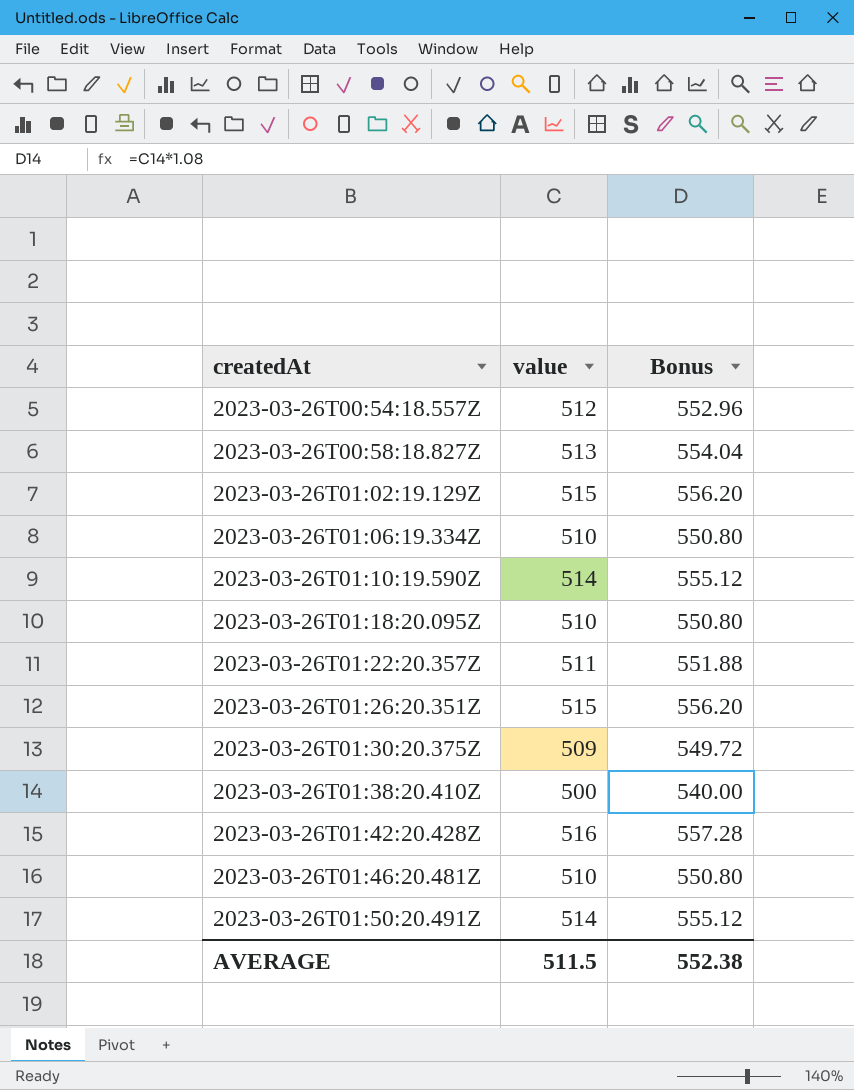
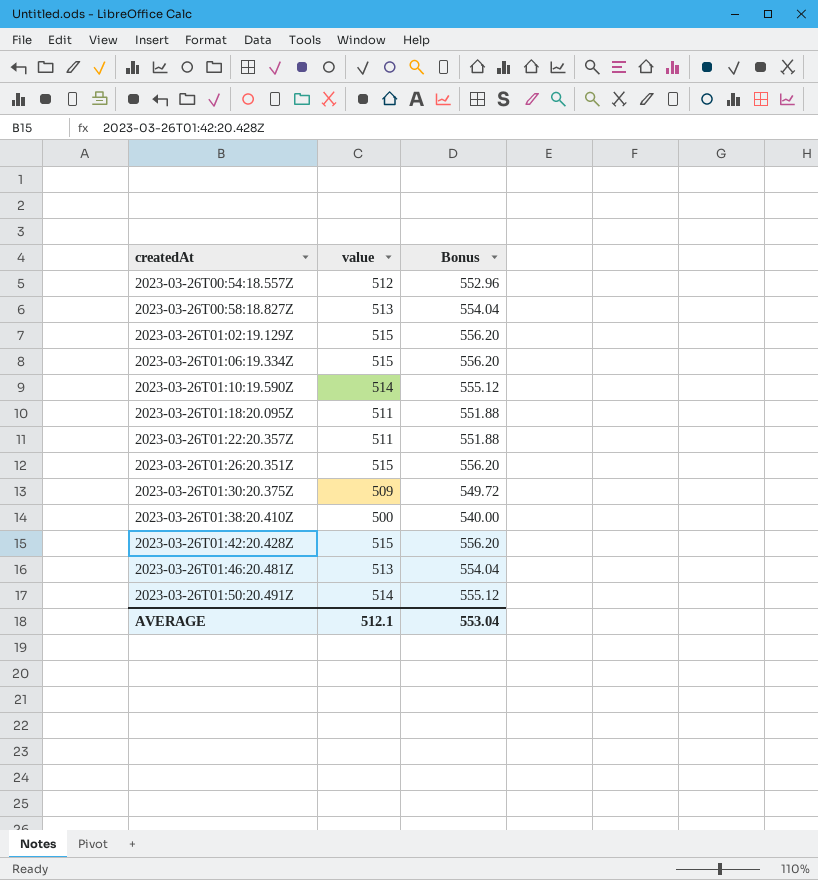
2023-03-26T01:06:19.334Z | value: 510 -> 515
2023-03-26T01:06:19.334Z | Bonus: 550.80 -> 556.20
2023-03-26T01:18:20.095Z | value: 510 -> 511
2023-03-26T01:18:20.095Z | Bonus: 550.80 -> 551.88
2023-03-26T01:42:20.428Z | value: 516 -> 515
2023-03-26T01:42:20.428Z | Bonus: 557.28 -> 556.20
2023-03-26T01:46:20.481Z | value: 510 -> 513
2023-03-26T01:46:20.481Z | Bonus: 550.80 -> 554.04
AVERAGE | value: 511.5 -> 512.1
AVERAGE | Bonus: 552.38 -> 553.04

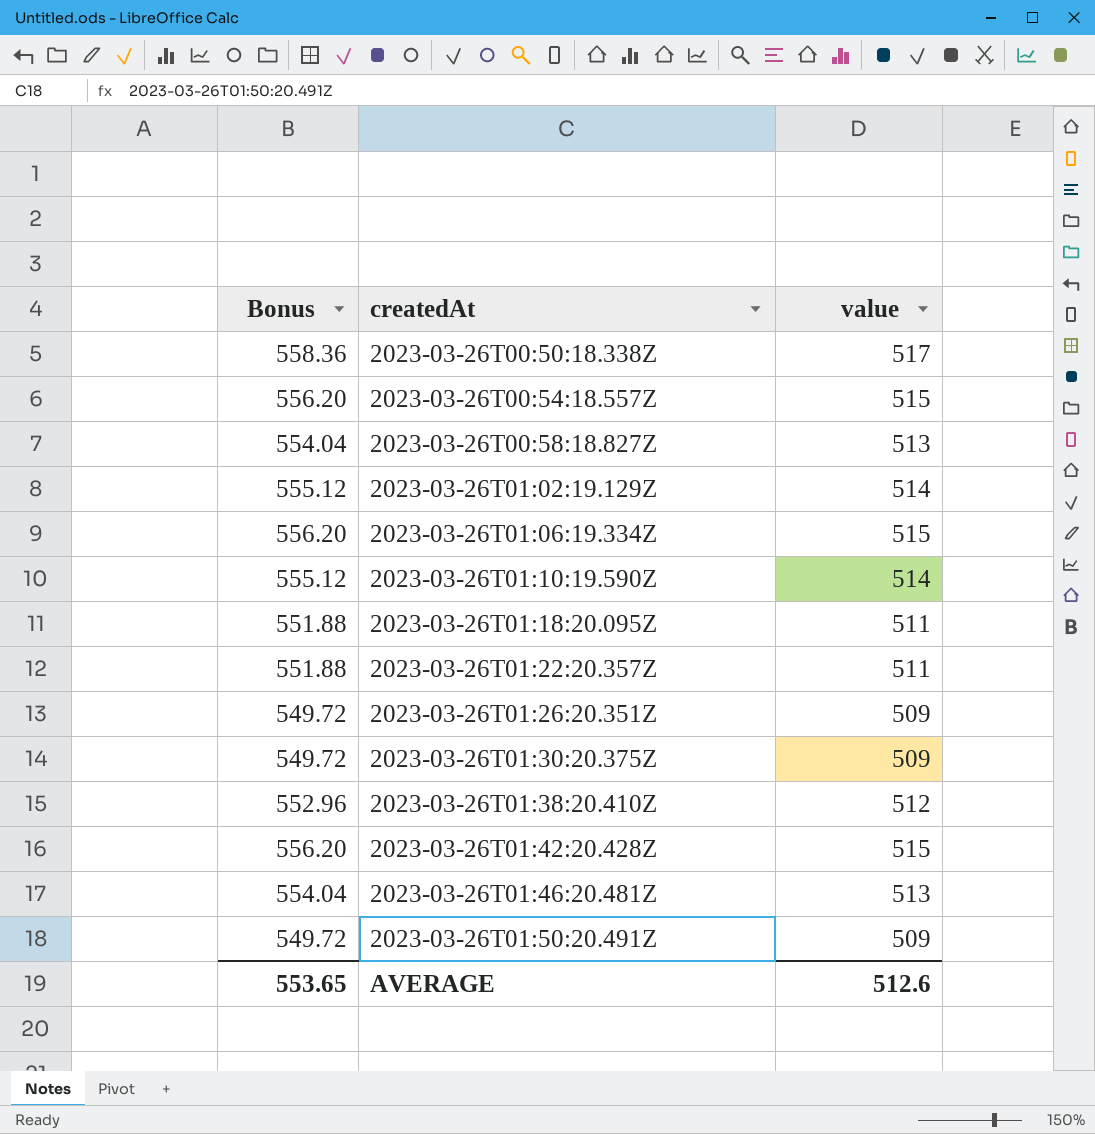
column Bonus | position: 3 -> 1
row 2023-03-26T00:50:18.338Z: none -> 558.36 | 517
2023-03-26T00:54:18.557Z | Bonus: 552.96 -> 556.20
2023-03-26T00:54:18.557Z | value: 512 -> 515
2023-03-26T01:02:19.129Z | Bonus: 556.20 -> 555.12
2023-03-26T01:02:19.129Z | value: 515 -> 514
2023-03-26T01:26:20.351Z | Bonus: 556.20 -> 549.72
2023-03-26T01:26:20.351Z | value: 515 -> 509
2023-03-26T01:38:20.410Z | Bonus: 540.00 -> 552.96
2023-03-26T01:38:20.410Z | value: 500 -> 512
2023-03-26T01:50:20.491Z | Bonus: 555.12 -> 549.72
2023-03-26T01:50:20.491Z | value: 514 -> 509
AVERAGE | Bonus: 553.04 -> 553.65
AVERAGE | value: 512.1 -> 512.6

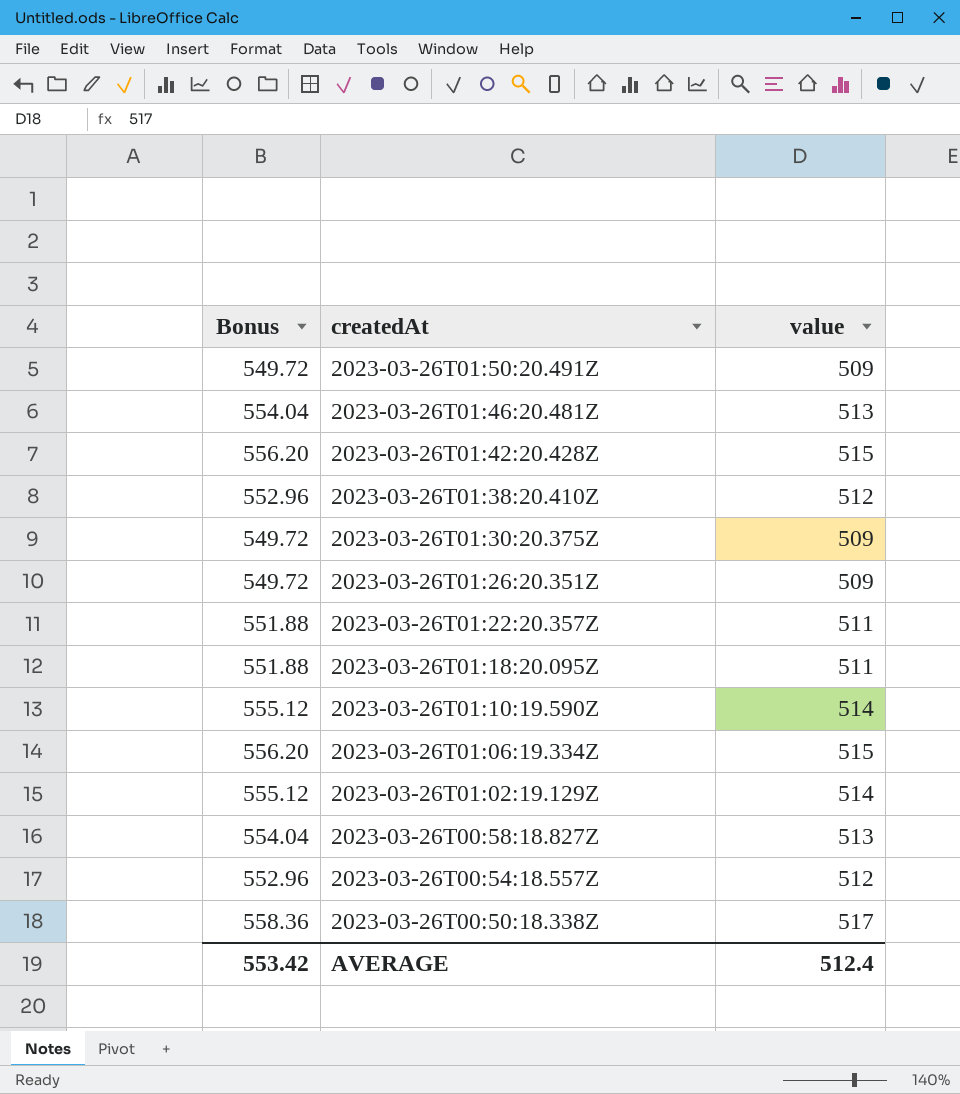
row order: createdAt ascending -> createdAt descending
2023-03-26T00:54:18.557Z | Bonus: 556.20 -> 552.96
2023-03-26T00:54:18.557Z | value: 515 -> 512
AVERAGE | Bonus: 553.65 -> 553.42
AVERAGE | value: 512.6 -> 512.4

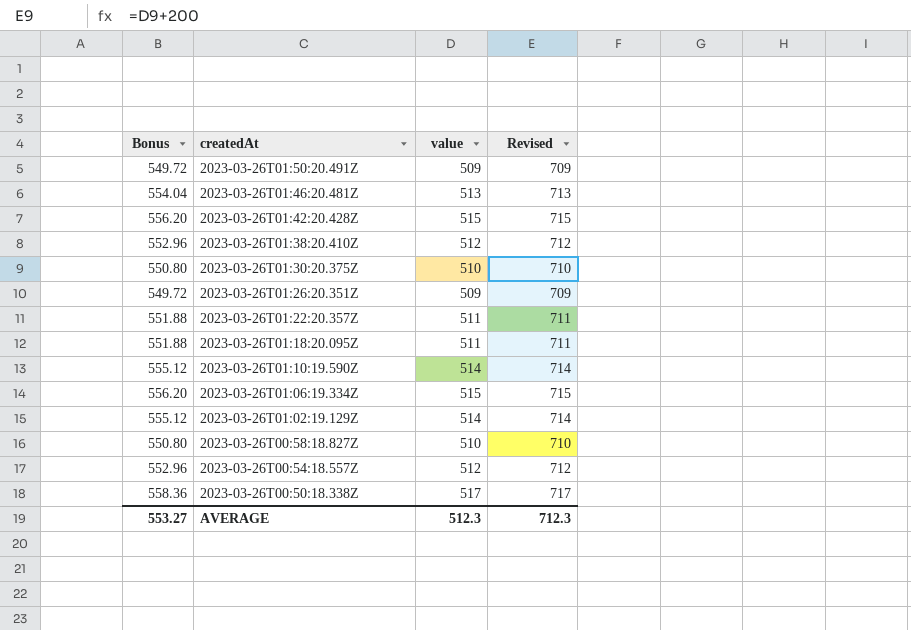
column Revised | formula: none -> [value] + 200
2023-03-26T01:30:20.375Z | Bonus: 549.72 -> 550.80
2023-03-26T01:30:20.375Z | value: 509 -> 510
2023-03-26T00:58:18.827Z | Bonus: 554.04 -> 550.80
2023-03-26T00:58:18.827Z | value: 513 -> 510
AVERAGE | Bonus: 553.42 -> 553.27
AVERAGE | value: 512.4 -> 512.3

